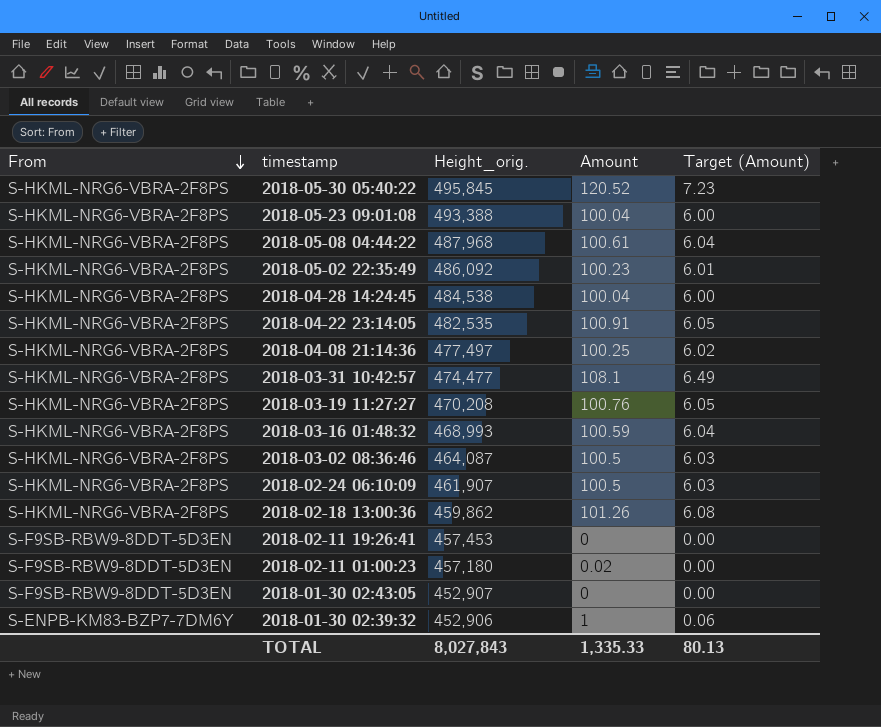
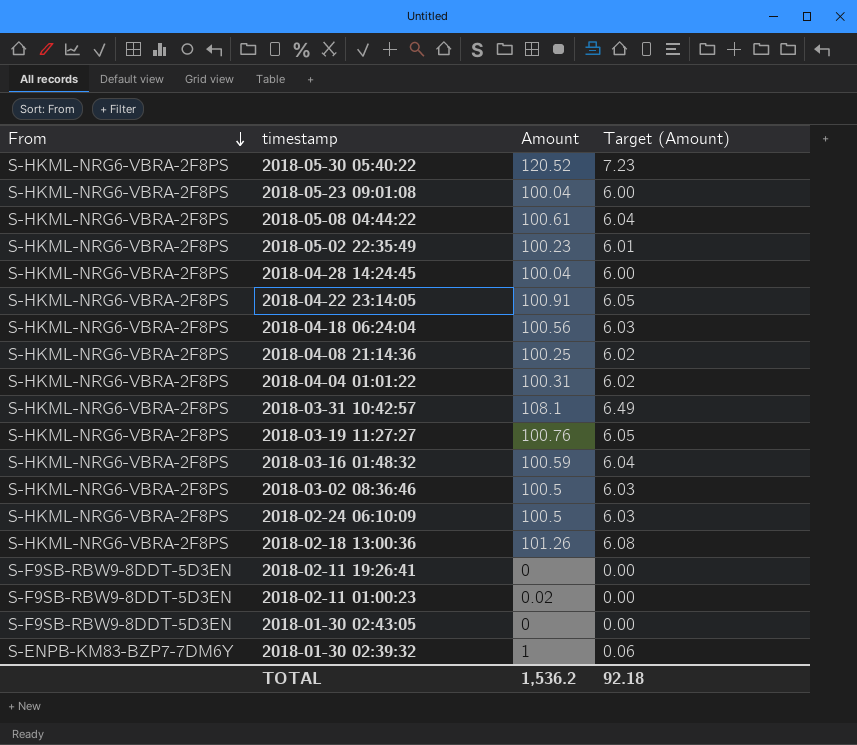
column Height_orig. | position: 3 -> none
row 2018-04-18 06:24:04: none -> S-HKML-NRG6-VBRA-2F8PS | 100.56 | 6.03
row 2018-04-04 01:01:22: none -> S-HKML-NRG6-VBRA-2F8PS | 100.31 | 6.02
TOTAL | Amount: 1,335.33 -> 1,536.2
TOTAL | Target (Amount): 80.13 -> 92.18

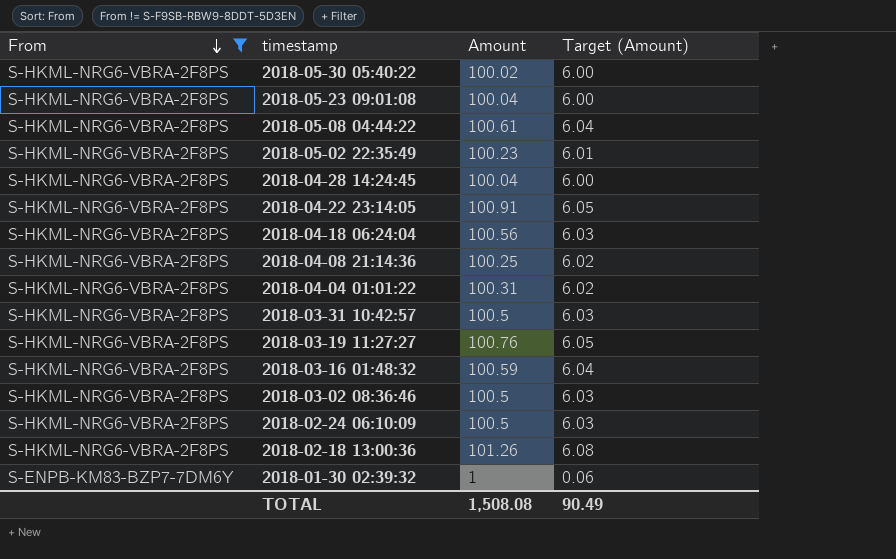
filter: none -> From != S-F9SB-RBW9-8DDT-5D3EN
2018-05-30 05:40:22 | Amount: 120.52 -> 100.02
2018-05-30 05:40:22 | Target (Amount): 7.23 -> 6.00
2018-03-31 10:42:57 | Amount: 108.1 -> 100.5
2018-03-31 10:42:57 | Target (Amount): 6.49 -> 6.03
TOTAL | Amount: 1,536.2 -> 1,508.08
TOTAL | Target (Amount): 92.18 -> 90.49

